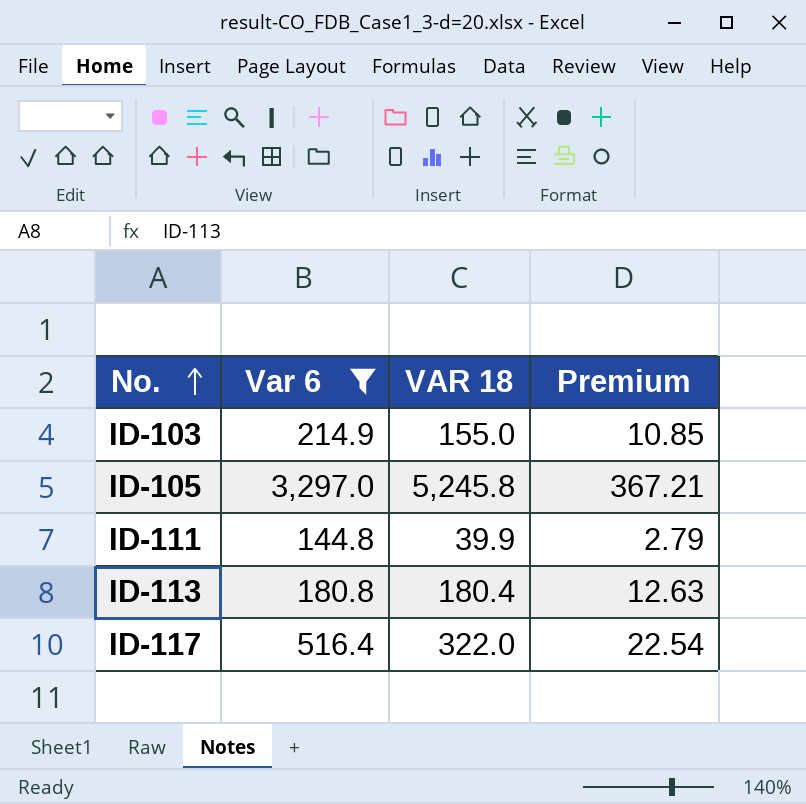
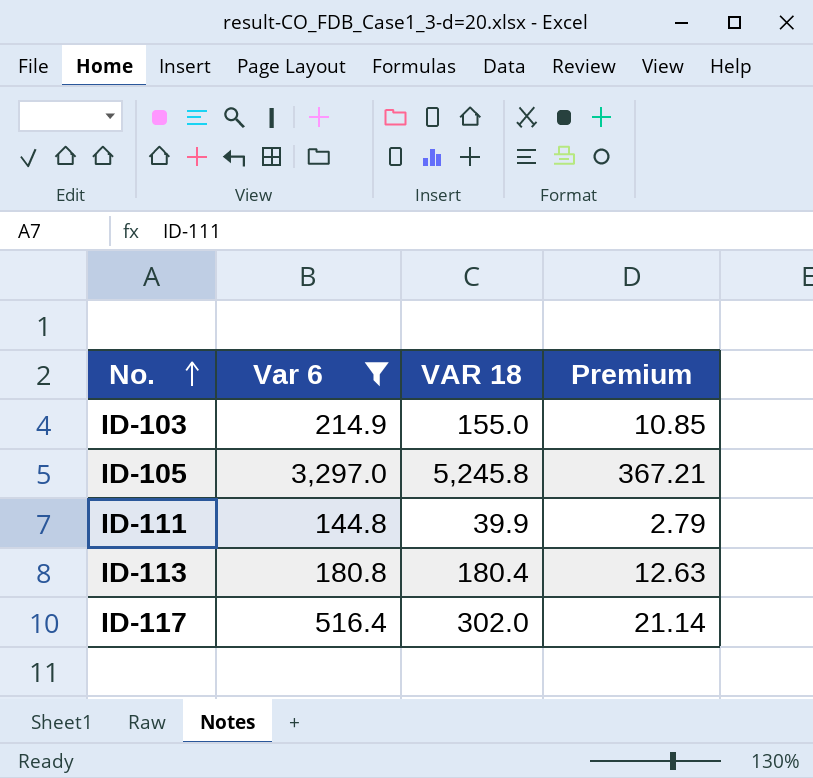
ID-117 | VAR 18: 322.0 -> 302.0
ID-117 | Premium: 22.54 -> 21.14

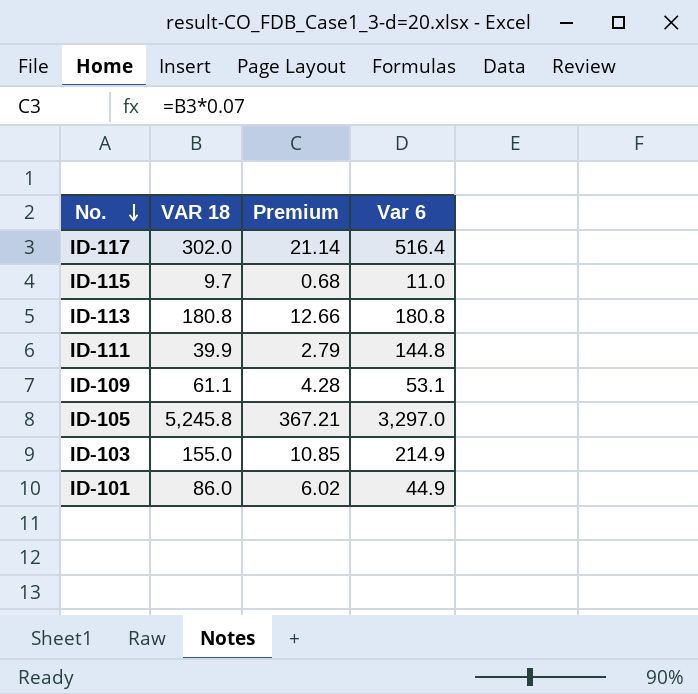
filter: Var 6 >= 144.8 -> none
row order: No. ascending -> No. descending
column Var 6 | position: 2 -> 4
ID-113 | VAR 18: 180.4 -> 180.8
ID-113 | Premium: 12.63 -> 12.66

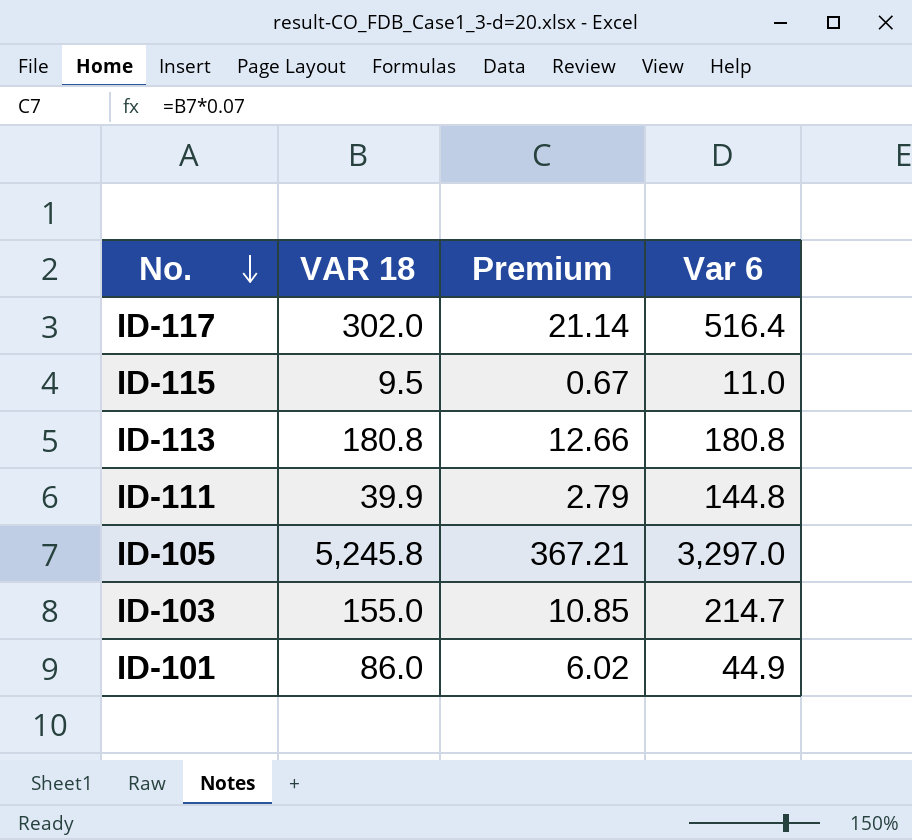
row ID-109: 61.1 | 4.28 | 53.1 -> none
ID-115 | VAR 18: 9.7 -> 9.5
ID-115 | Premium: 0.68 -> 0.67
ID-103 | Var 6: 214.9 -> 214.7

